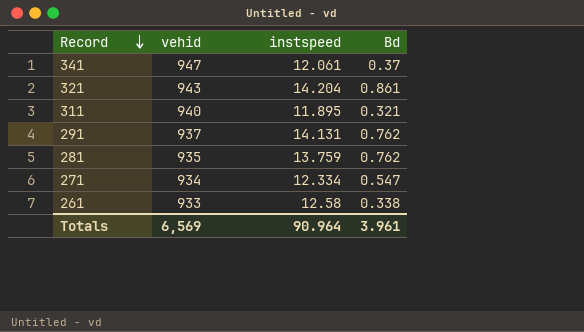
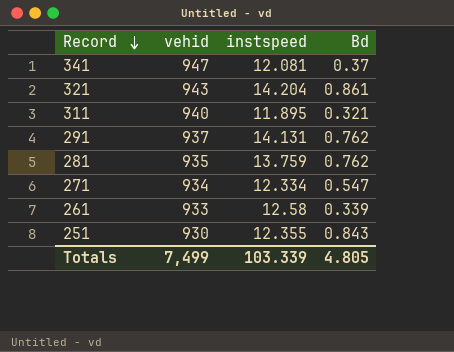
341 | instspeed: 12.061 -> 12.081
261 | Bd: 0.338 -> 0.339
row 251: none -> 930 | 12.355 | 0.843
Totals | vehid: 6,569 -> 7,499
Totals | instspeed: 90.964 -> 103.339
Totals | Bd: 3.961 -> 4.805

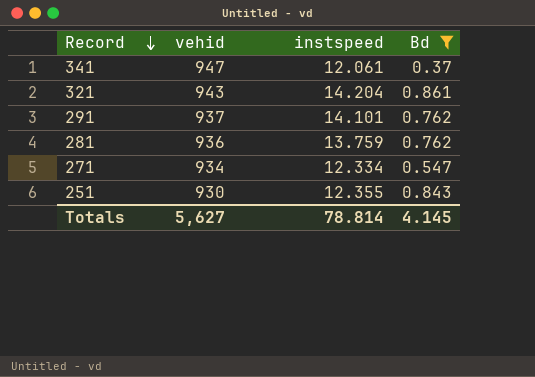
filter: none -> Bd >= 0.37
341 | instspeed: 12.081 -> 12.061
291 | instspeed: 14.131 -> 14.101
281 | vehid: 935 -> 936
Totals | vehid: 7,499 -> 5,627
Totals | instspeed: 103.339 -> 78.814
Totals | Bd: 4.805 -> 4.145

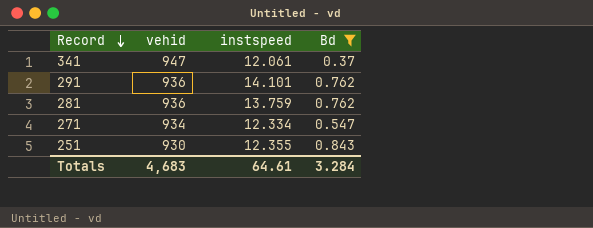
row 321: 943 | 14.204 | 0.861 -> none
291 | vehid: 937 -> 936
Totals | vehid: 5,627 -> 4,683
Totals | instspeed: 78.814 -> 64.61
Totals | Bd: 4.145 -> 3.284

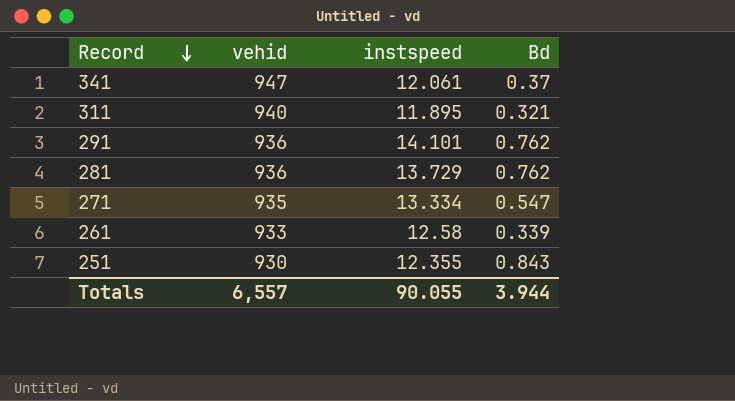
filter: Bd >= 0.37 -> none
281 | instspeed: 13.759 -> 13.729
271 | vehid: 934 -> 935
271 | instspeed: 12.334 -> 13.334
Totals | vehid: 4,683 -> 6,557
Totals | instspeed: 64.61 -> 90.055
Totals | Bd: 3.284 -> 3.944

